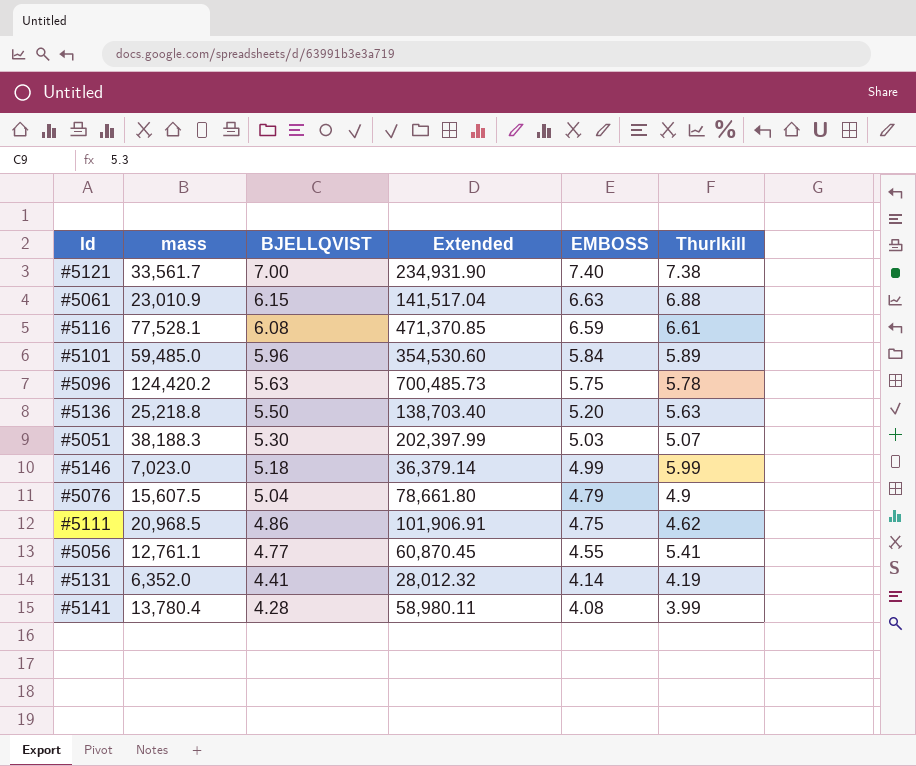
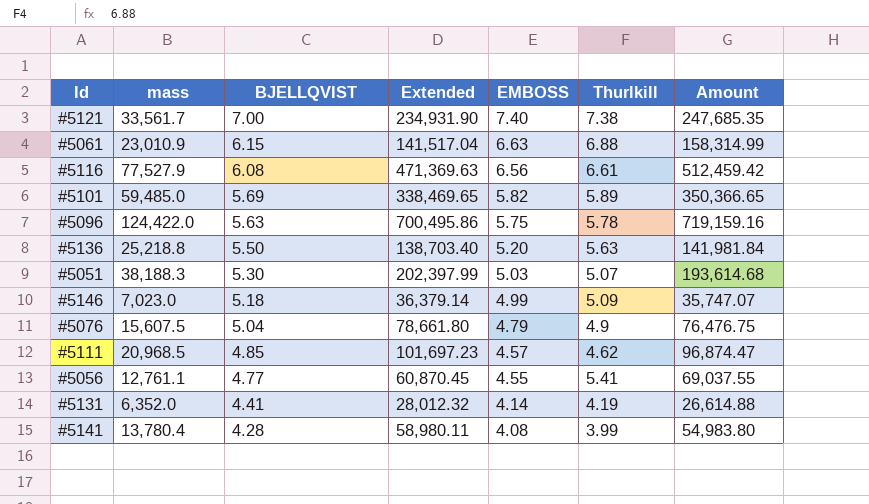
column Amount | formula: none -> [mass] * [Thurlkill]
#5116 | mass: 77,528.1 -> 77,527.9
#5116 | Extended: 471,370.85 -> 471,369.63
#5116 | EMBOSS: 6.59 -> 6.56
#5101 | BJELLQVIST: 5.96 -> 5.69
#5101 | Extended: 354,530.60 -> 338,469.65
#5101 | EMBOSS: 5.84 -> 5.82
#5096 | mass: 124,420.2 -> 124,422.0
#5096 | Extended: 700,485.73 -> 700,495.86
#5146 | Thurlkill: 5.99 -> 5.09
#5111 | BJELLQVIST: 4.86 -> 4.85
#5111 | Extended: 101,906.91 -> 101,697.23
#5111 | EMBOSS: 4.75 -> 4.57

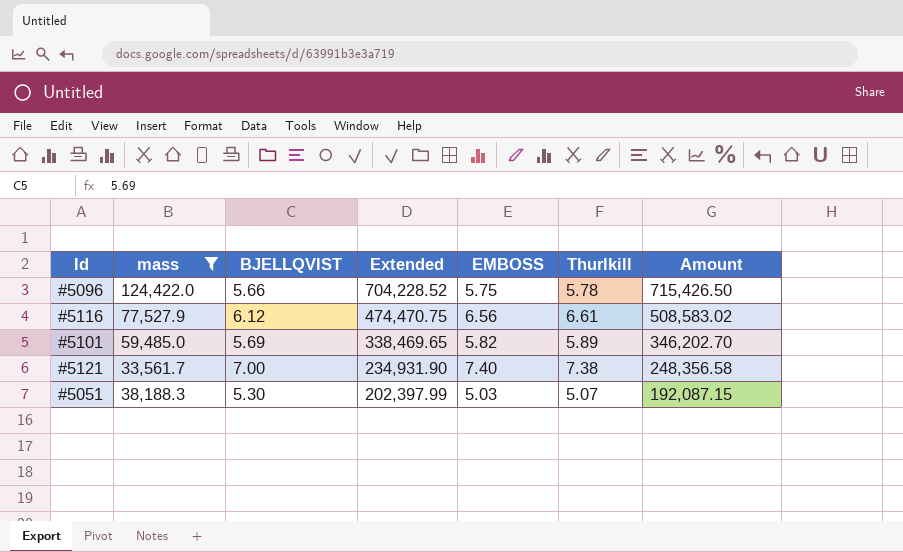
filter: none -> mass >= 33,561.7
row order: BJELLQVIST descending -> Extended descending
column Amount | formula: [mass] * [Thurlkill] -> [mass] * [EMBOSS]
#5096 | BJELLQVIST: 5.63 -> 5.66
#5096 | Extended: 700,495.86 -> 704,228.52
#5116 | BJELLQVIST: 6.08 -> 6.12
#5116 | Extended: 471,369.63 -> 474,470.75

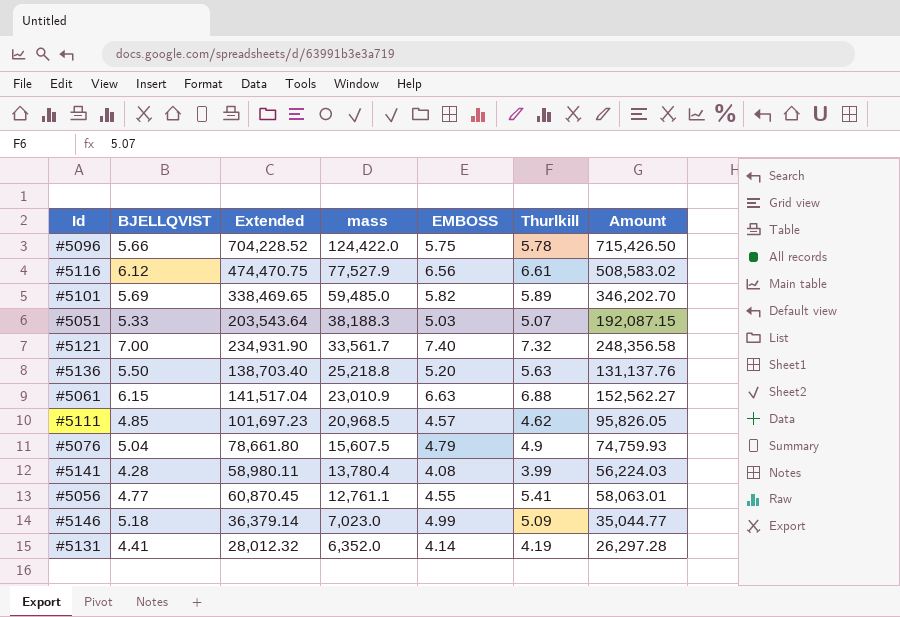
filter: mass >= 33,561.7 -> none
row order: Extended descending -> mass descending
column mass | position: 2 -> 4
#5051 | BJELLQVIST: 5.30 -> 5.33
#5051 | Extended: 202,397.99 -> 203,543.64
#5121 | Thurlkill: 7.38 -> 7.32

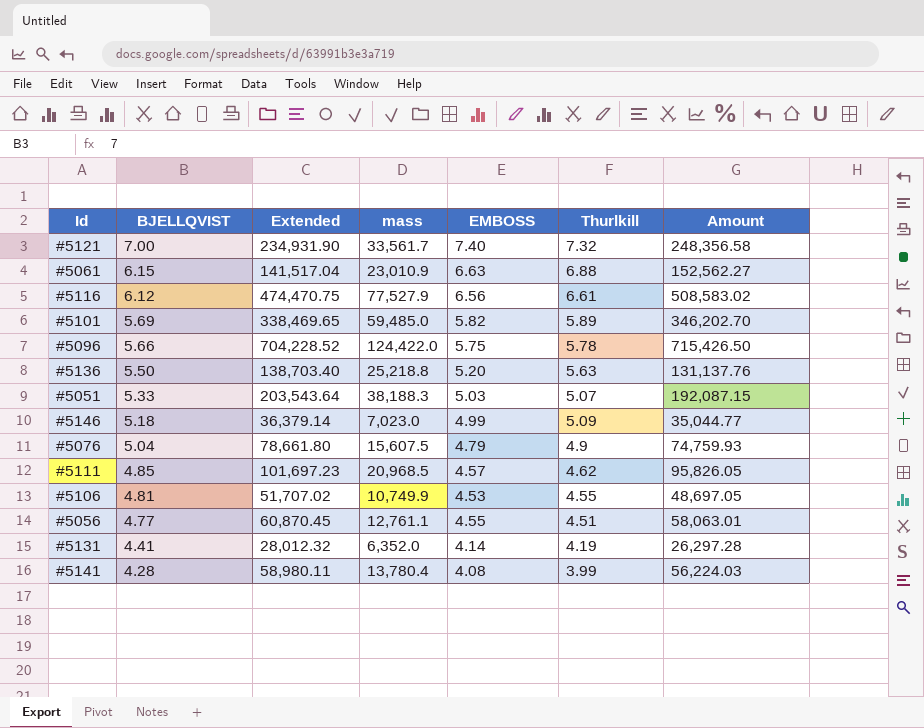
row order: mass descending -> BJELLQVIST descending
row #5106: none -> 4.81 | 51,707.02 | 10,749.9 | 4.53 | 4.55 | 48,697.05
#5056 | Thurlkill: 5.41 -> 4.51

